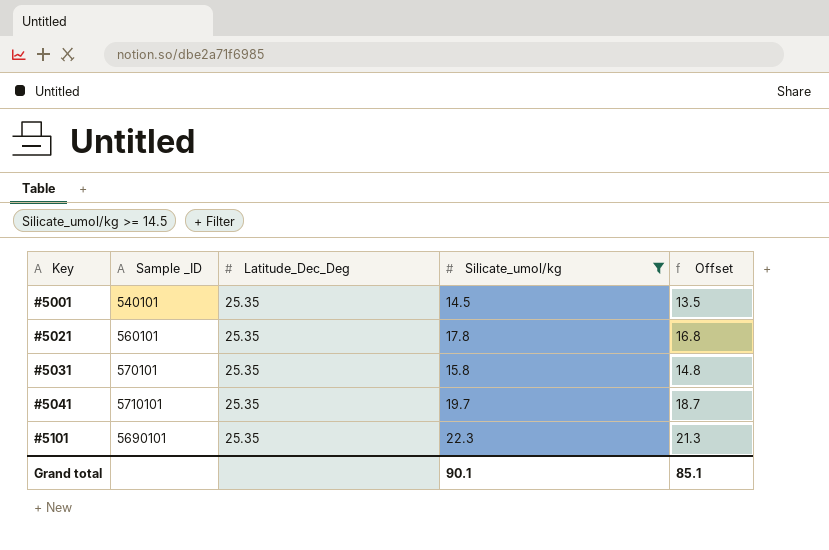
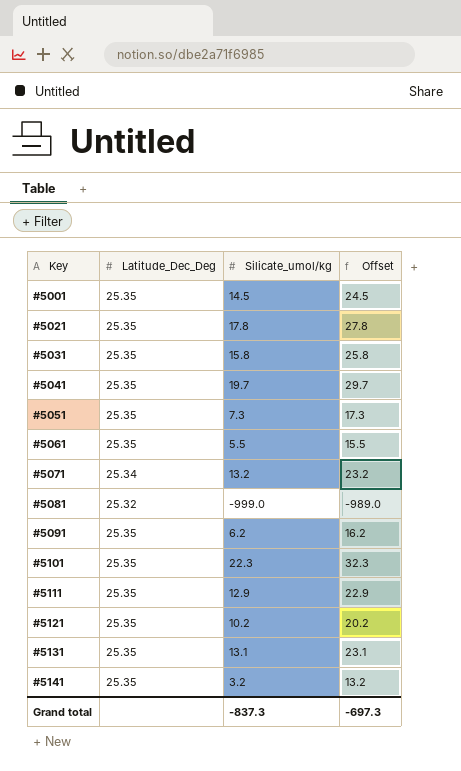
filter: Silicate_umol/kg >= 14.5 -> none
column Sample _ID | position: 2 -> none
column Offset | formula: [Silicate_umol/kg] - 1 -> [Silicate_umol/kg] + 10
Grand total | Silicate_umol/kg: 90.1 -> -837.3
Grand total | Offset: 85.1 -> -697.3

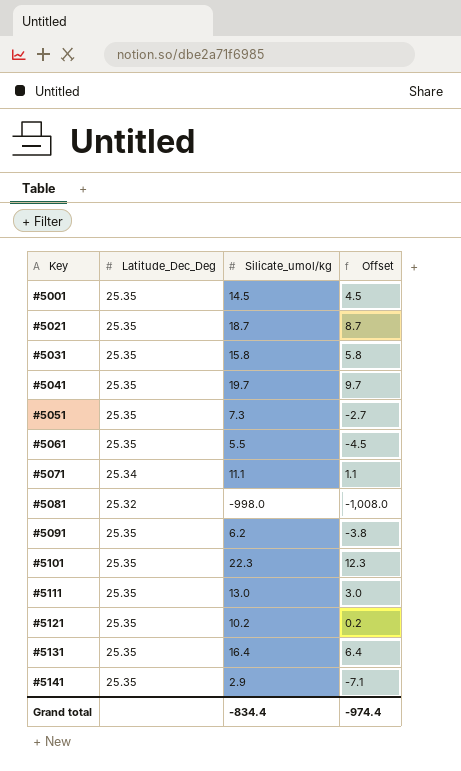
column Offset | formula: [Silicate_umol/kg] + 10 -> [Silicate_umol/kg] - 10
#5021 | Silicate_umol/kg: 17.8 -> 18.7
#5071 | Silicate_umol/kg: 13.2 -> 11.1
#5081 | Silicate_umol/kg: -999.0 -> -998.0
#5111 | Silicate_umol/kg: 12.9 -> 13.0
#5131 | Silicate_umol/kg: 13.1 -> 16.4
#5141 | Silicate_umol/kg: 3.2 -> 2.9
Grand total | Silicate_umol/kg: -837.3 -> -834.4
Grand total | Offset: -697.3 -> -974.4

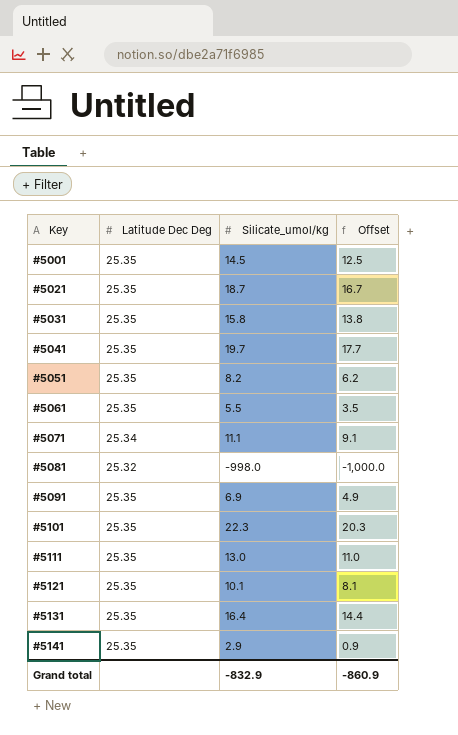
column name: Latitude_Dec_Deg -> Latitude Dec Deg
column Offset | formula: [Silicate_umol/kg] - 10 -> [Silicate_umol/kg] - 2
#5051 | Silicate_umol/kg: 7.3 -> 8.2
#5091 | Silicate_umol/kg: 6.2 -> 6.9
#5121 | Silicate_umol/kg: 10.2 -> 10.1
Grand total | Silicate_umol/kg: -834.4 -> -832.9
Grand total | Offset: -974.4 -> -860.9

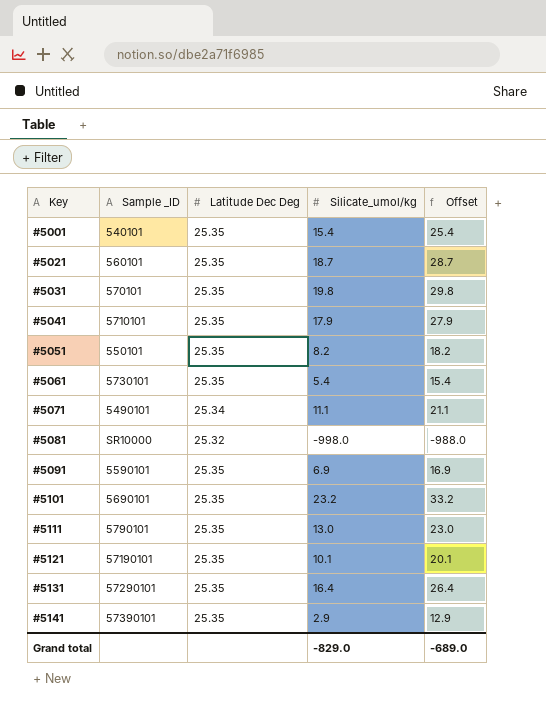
column Sample _ID | position: none -> 2
column Offset | formula: [Silicate_umol/kg] - 2 -> [Silicate_umol/kg] + 10
#5001 | Silicate_umol/kg: 14.5 -> 15.4
#5031 | Silicate_umol/kg: 15.8 -> 19.8
#5041 | Silicate_umol/kg: 19.7 -> 17.9
#5061 | Silicate_umol/kg: 5.5 -> 5.4
#5101 | Silicate_umol/kg: 22.3 -> 23.2
Grand total | Silicate_umol/kg: -832.9 -> -829.0
Grand total | Offset: -860.9 -> -689.0

